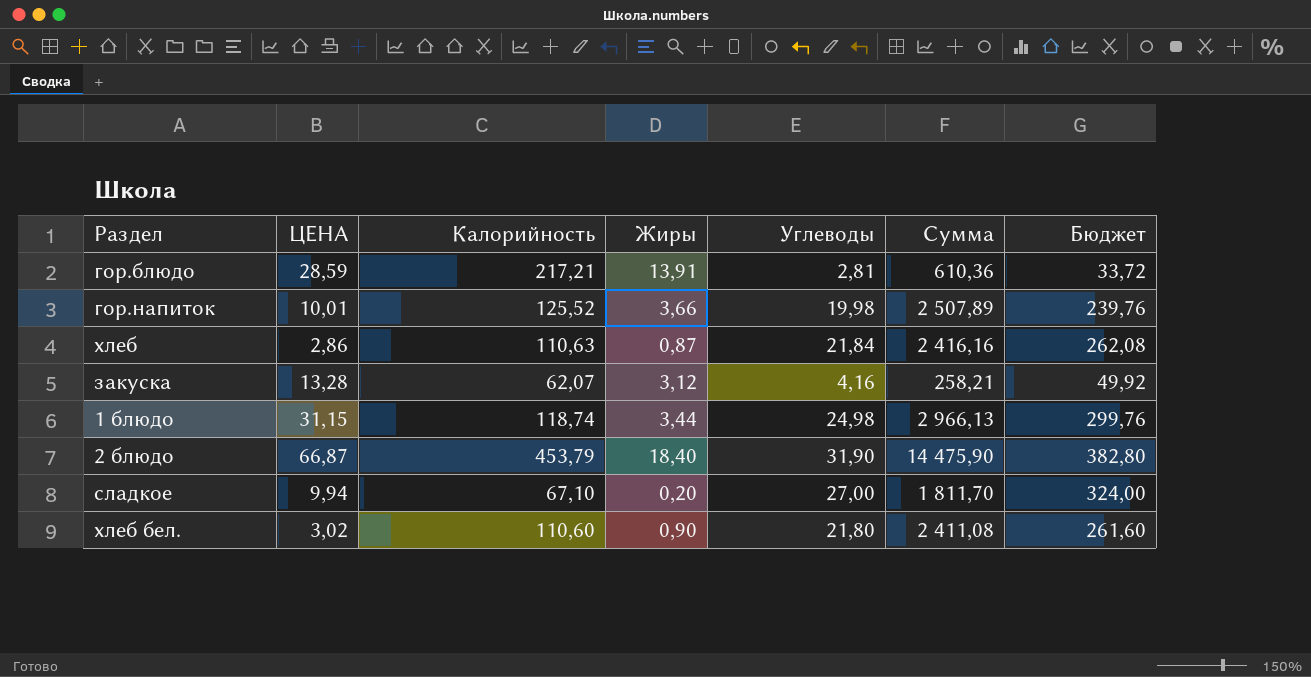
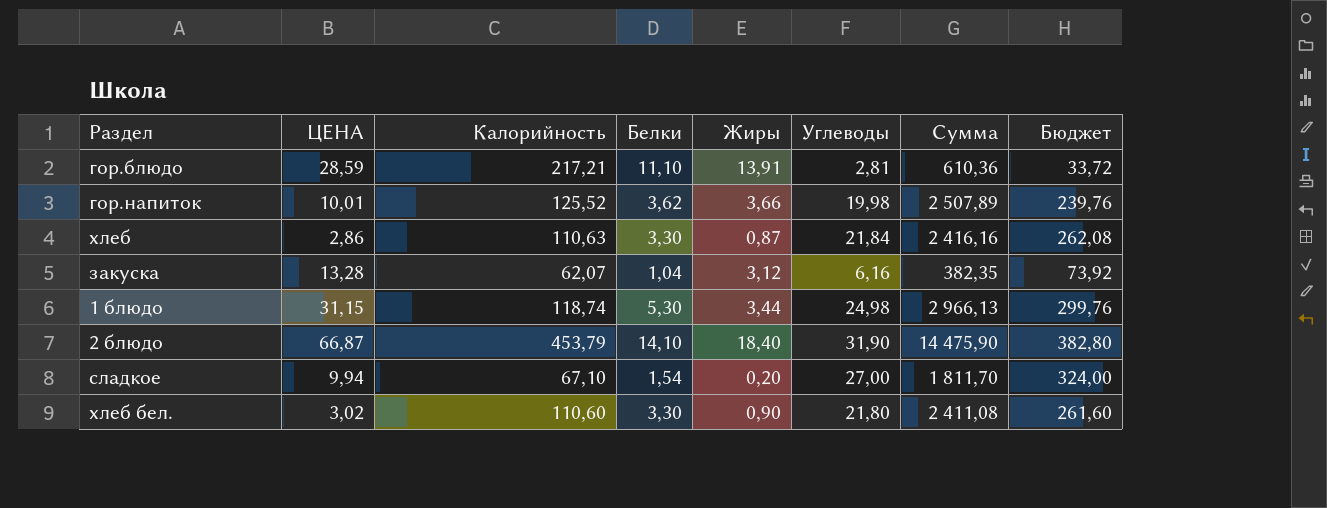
column Белки | position: none -> 4
закуска | Углеводы: 4,16 -> 6,16
закуска | Сумма: 258,21 -> 382,35
закуска | Бюджет: 49,92 -> 73,92

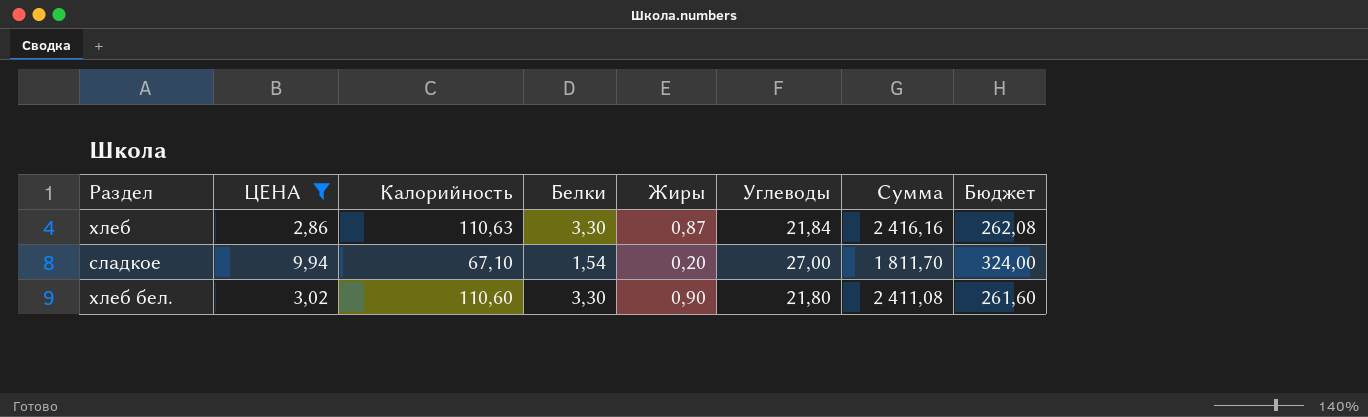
filter: none -> ЦЕНА <= 9,94

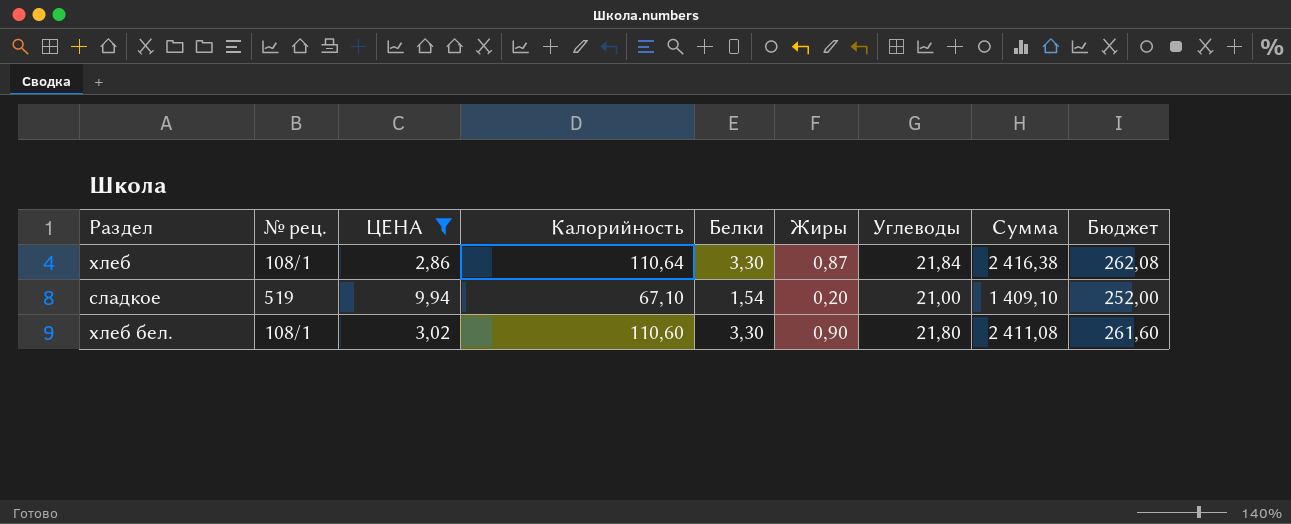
column № рец. | position: none -> 2
хлеб | Калорийность: 110,63 -> 110,64
хлеб | Сумма: 2 416,16 -> 2 416,38
сладкое | Углеводы: 27,00 -> 21,00
сладкое | Сумма: 1 811,70 -> 1 409,10
сладкое | Бюджет: 324,00 -> 252,00

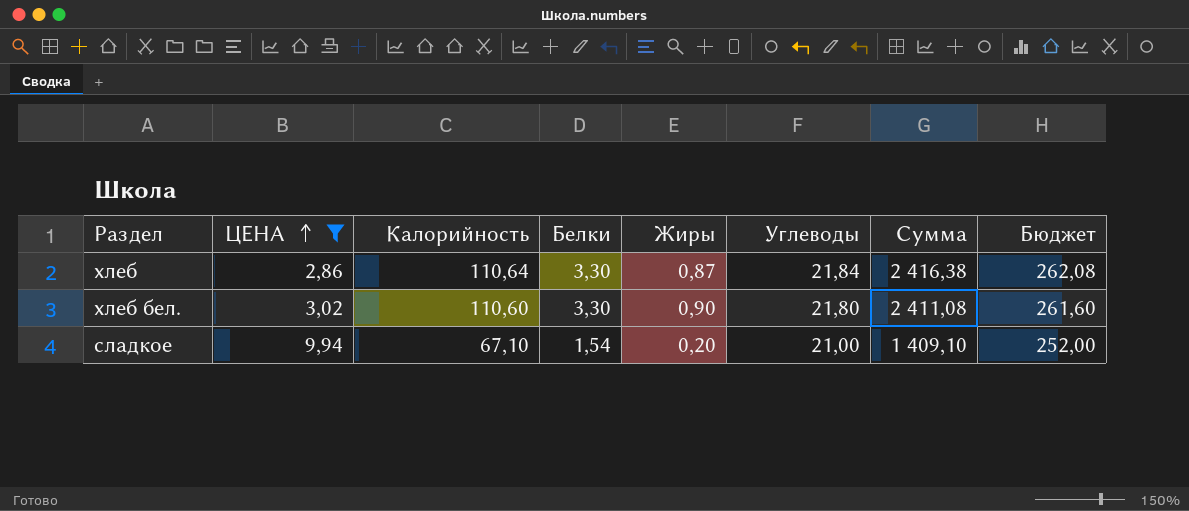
row order: none -> ЦЕНА ascending
column № рец. | position: 2 -> none

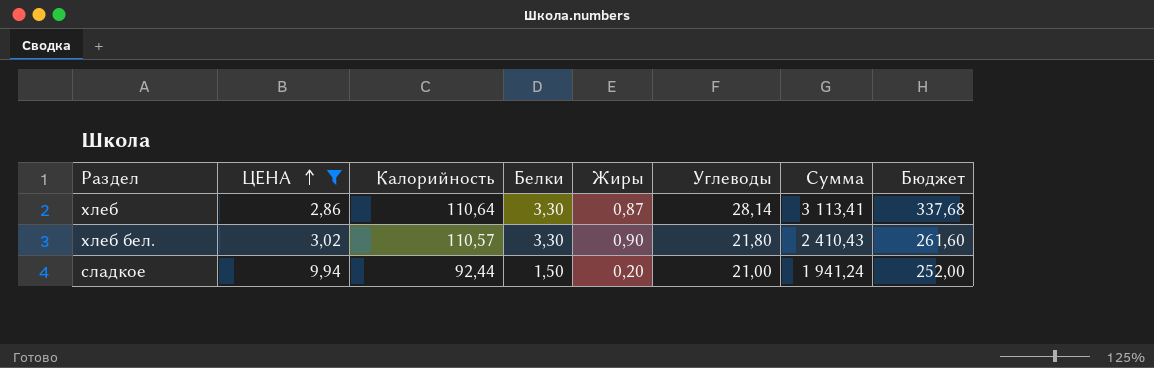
хлеб | Углеводы: 21,84 -> 28,14
хлеб | Сумма: 2 416,38 -> 3 113,41
хлеб | Бюджет: 262,08 -> 337,68
хлеб бел. | Калорийность: 110,60 -> 110,57
хлеб бел. | Сумма: 2 411,08 -> 2 410,43
сладкое | Калорийность: 67,10 -> 92,44
сладкое | Белки: 1,54 -> 1,50
сладкое | Сумма: 1 409,10 -> 1 941,24

